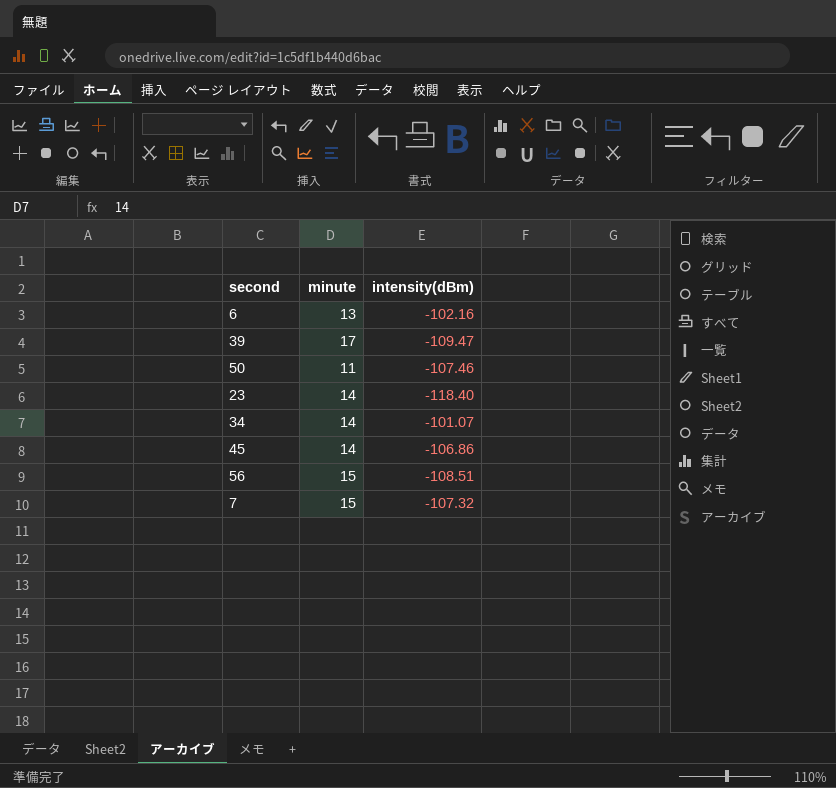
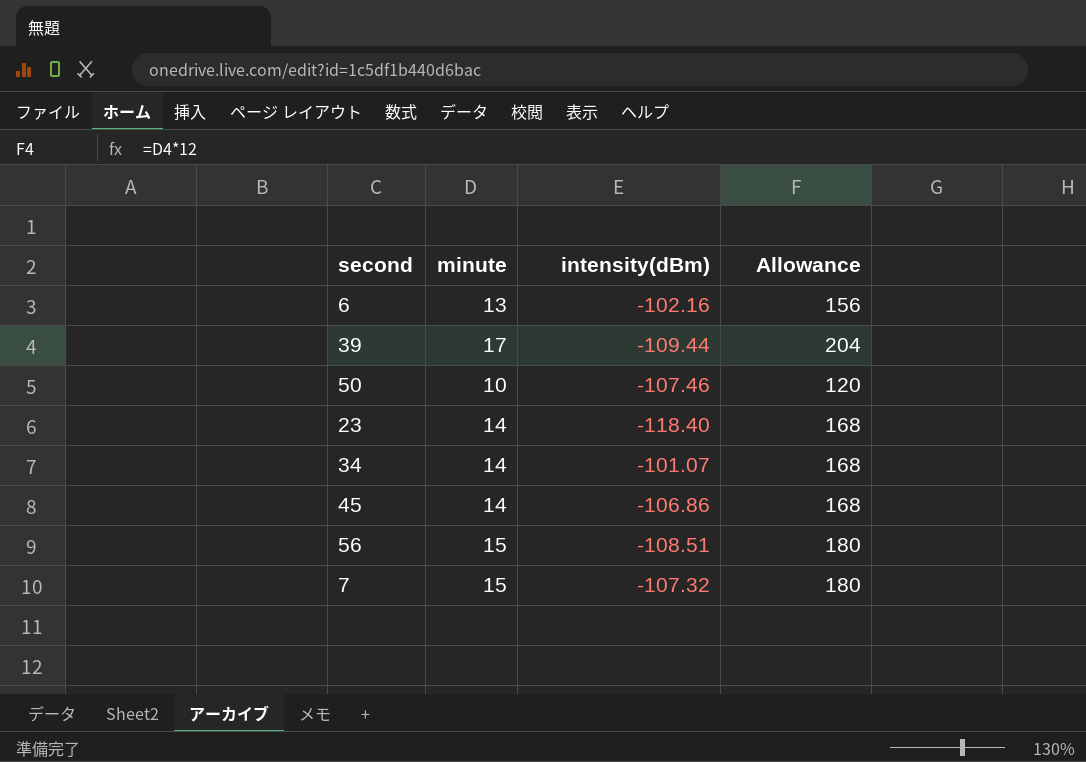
column Allowance | formula: none -> [minute] * 12
39 | intensity(dBm): -109.47 -> -109.44
50 | minute: 11 -> 10

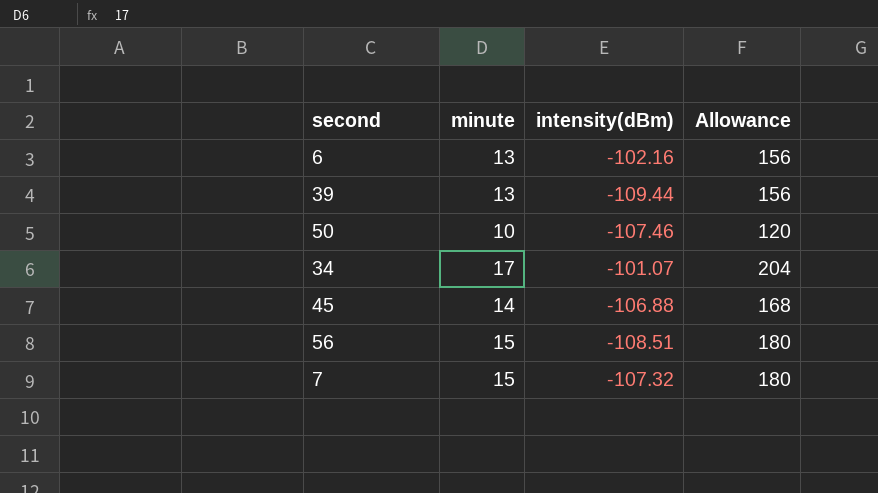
row 23: 14 | -118.40 | 168 -> none
39 | minute: 17 -> 13
39 | Allowance: 204 -> 156
34 | minute: 14 -> 17
34 | Allowance: 168 -> 204
45 | intensity(dBm): -106.86 -> -106.88

